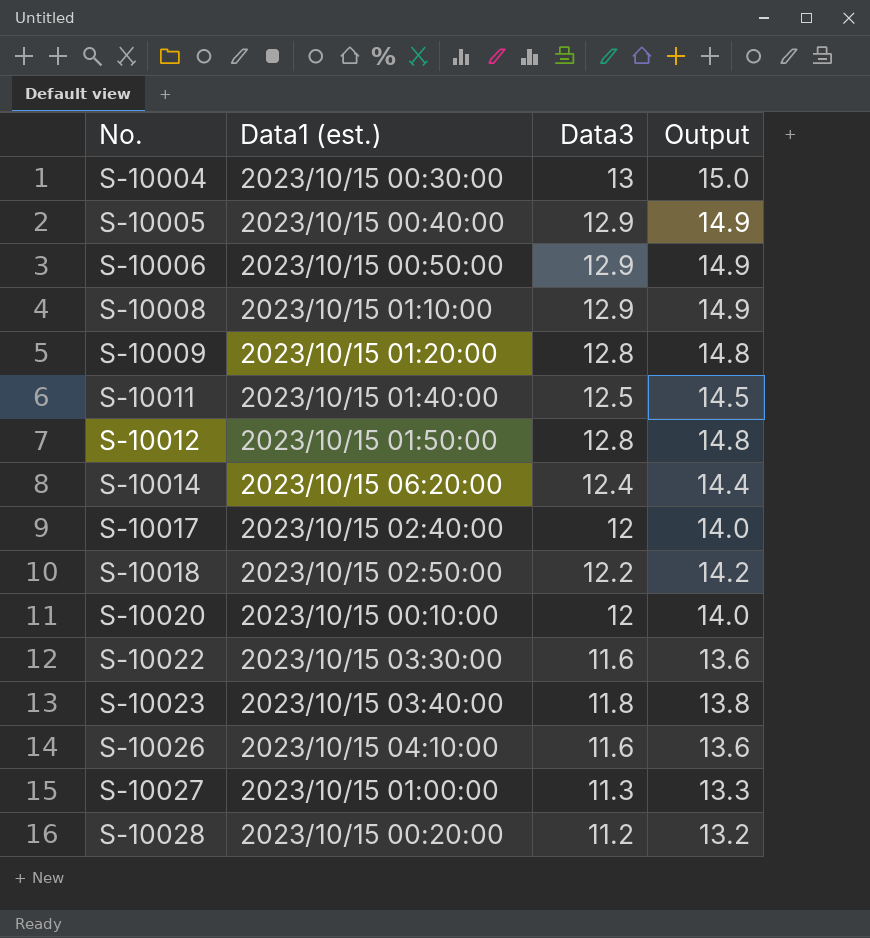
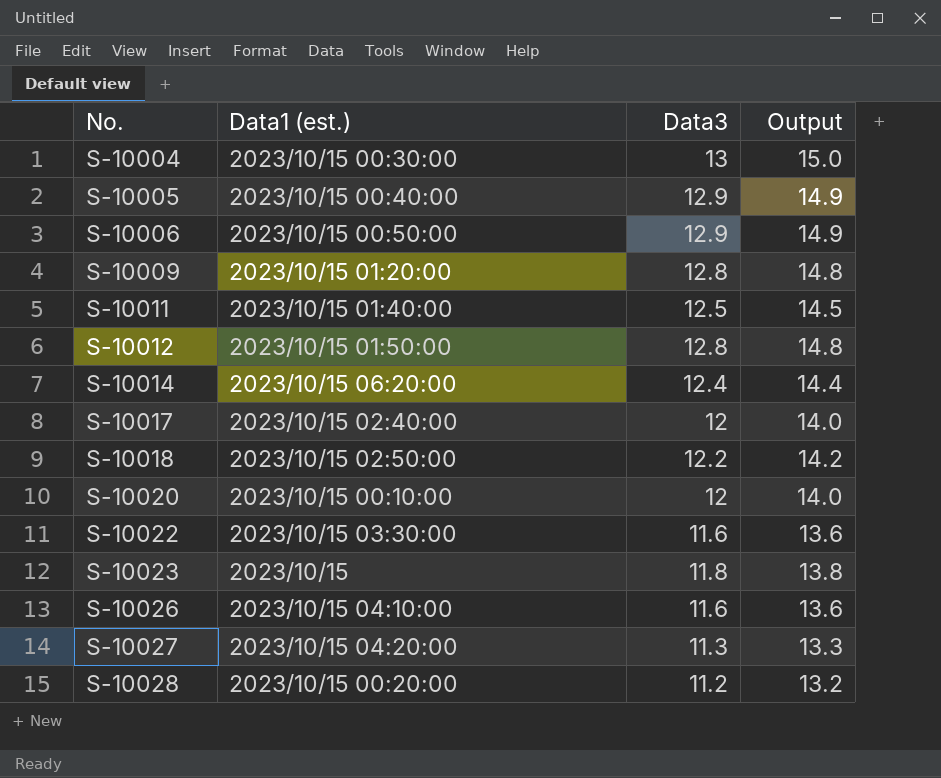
row S-10008: 2023/10/15 01:10:00 | 12.9 | 14.9 -> none
S-10023 | Data1 (est.): 2023/10/15 03:40:00 -> 2023/10/15
S-10027 | Data1 (est.): 2023/10/15 01:00:00 -> 2023/10/15 04:20:00

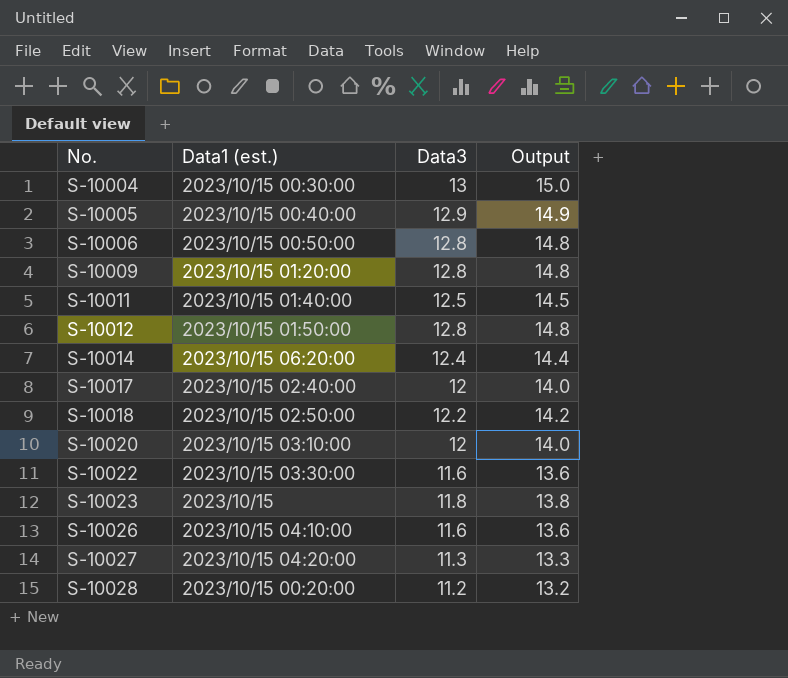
S-10006 | Data3: 12.9 -> 12.8
S-10006 | Output: 14.9 -> 14.8
S-10020 | Data1 (est.): 2023/10/15 00:10:00 -> 2023/10/15 03:10:00

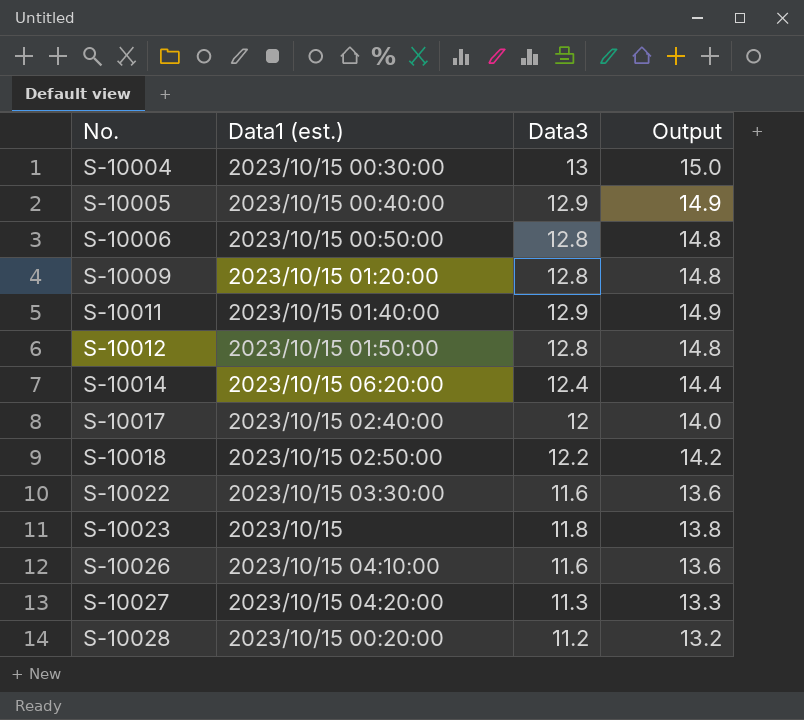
row S-10020: 2023/10/15 03:10:00 | 12 | 14.0 -> none
S-10011 | Data3: 12.5 -> 12.9
S-10011 | Output: 14.5 -> 14.9

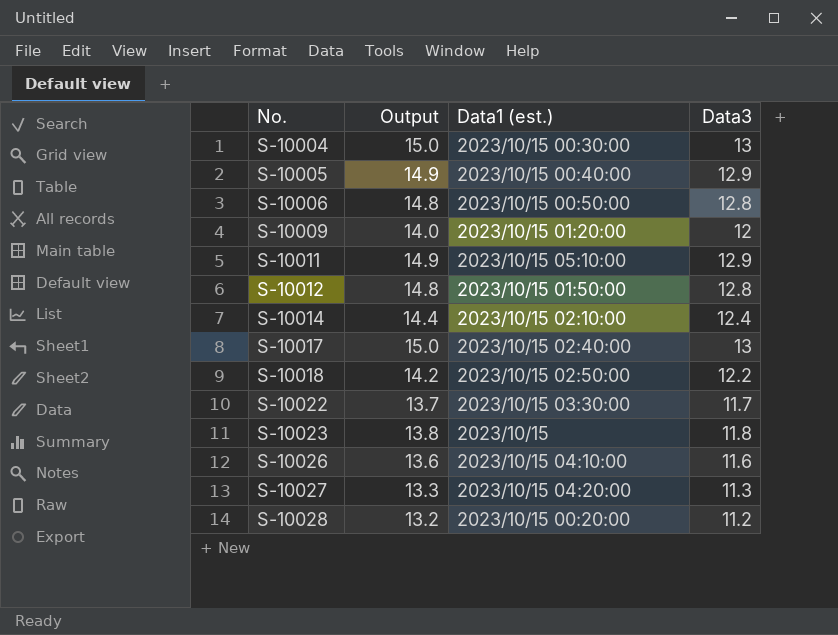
column Output | position: 4 -> 2
S-10009 | Output: 14.8 -> 14.0
S-10009 | Data3: 12.8 -> 12
S-10011 | Data1 (est.): 2023/10/15 01:40:00 -> 2023/10/15 05:10:00
S-10014 | Data1 (est.): 2023/10/15 06:20:00 -> 2023/10/15 02:10:00
S-10017 | Output: 14.0 -> 15.0
S-10017 | Data3: 12 -> 13
S-10022 | Output: 13.6 -> 13.7
S-10022 | Data3: 11.6 -> 11.7

